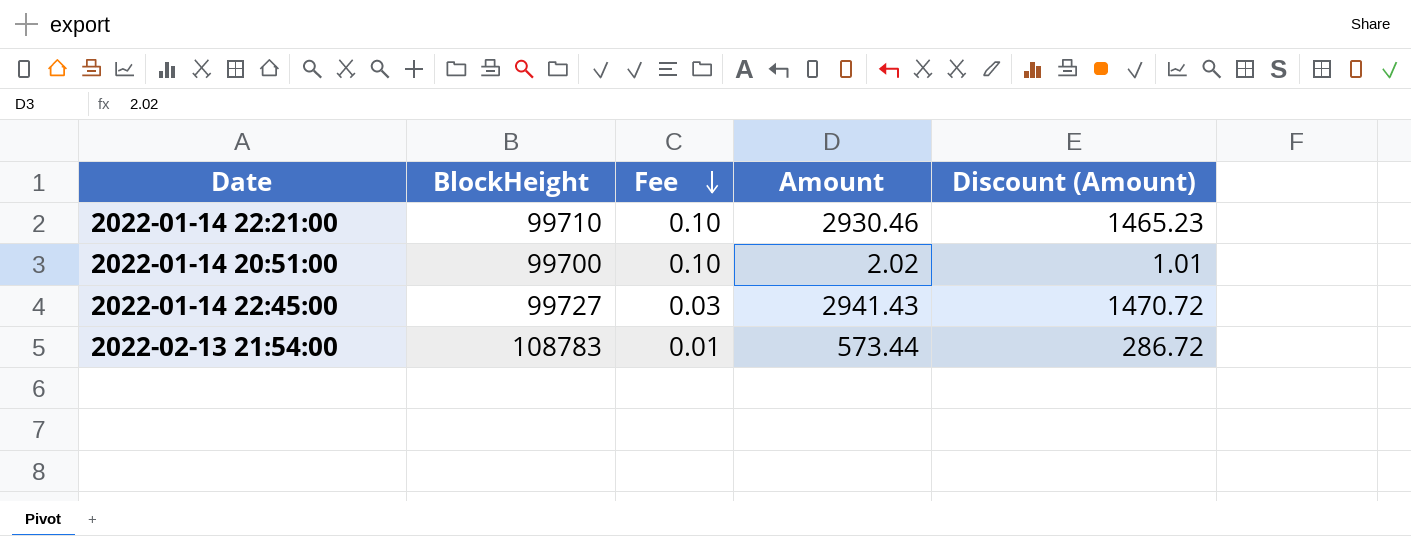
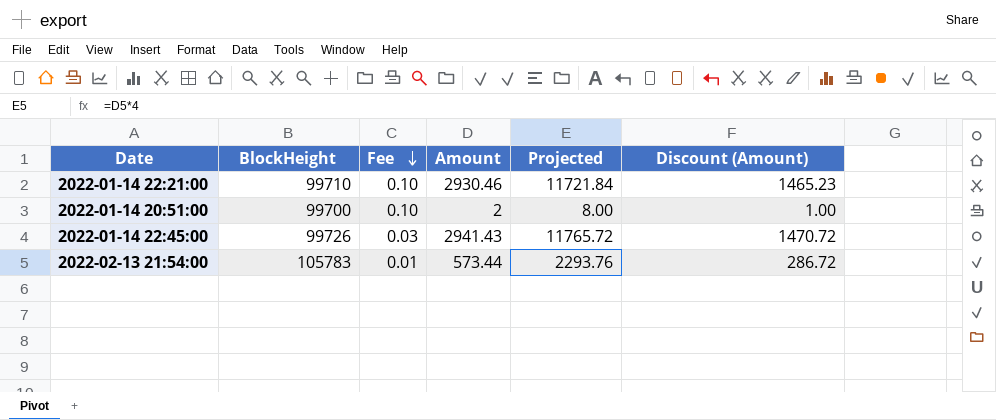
column Projected | formula: none -> [Amount] * 4
2022-01-14 20:51:00 | Amount: 2.02 -> 2
2022-01-14 20:51:00 | Discount (Amount): 1.01 -> 1.00
2022-01-14 22:45:00 | BlockHeight: 99727 -> 99726
2022-02-13 21:54:00 | BlockHeight: 108783 -> 105783

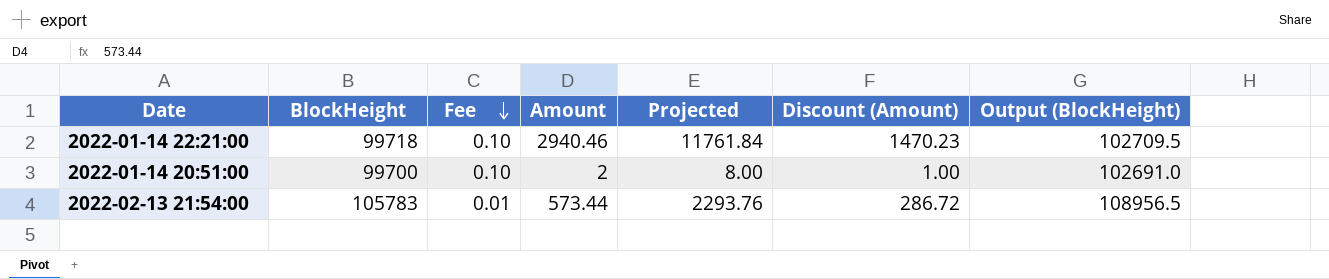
column Output (BlockHeight) | formula: none -> [BlockHeight] * 1.03
row 2022-01-14 22:45:00: 99726 | 0.03 | 2941.43 | 11765.72 | 1470.72 -> none
2022-01-14 22:21:00 | BlockHeight: 99710 -> 99718
2022-01-14 22:21:00 | Amount: 2930.46 -> 2940.46
2022-01-14 22:21:00 | Projected: 11721.84 -> 11761.84
2022-01-14 22:21:00 | Discount (Amount): 1465.23 -> 1470.23

